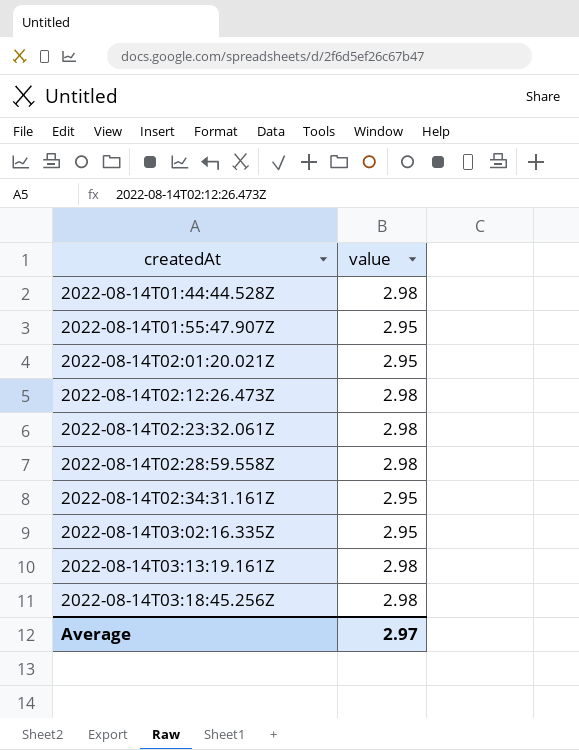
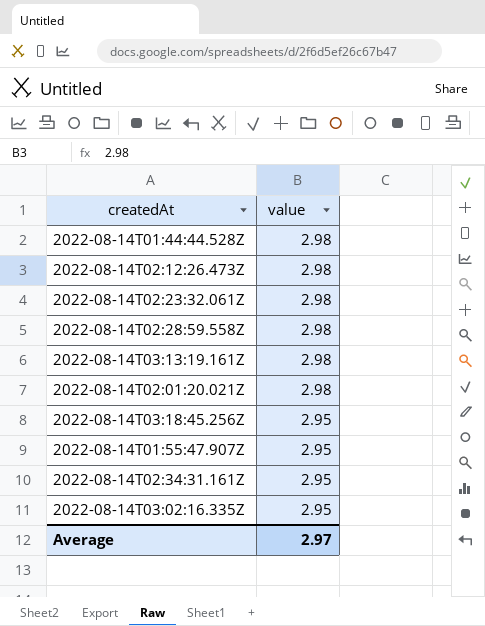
row order: createdAt ascending -> value descending
2022-08-14T02:01:20.021Z | value: 2.95 -> 2.98
2022-08-14T03:18:45.256Z | value: 2.98 -> 2.95

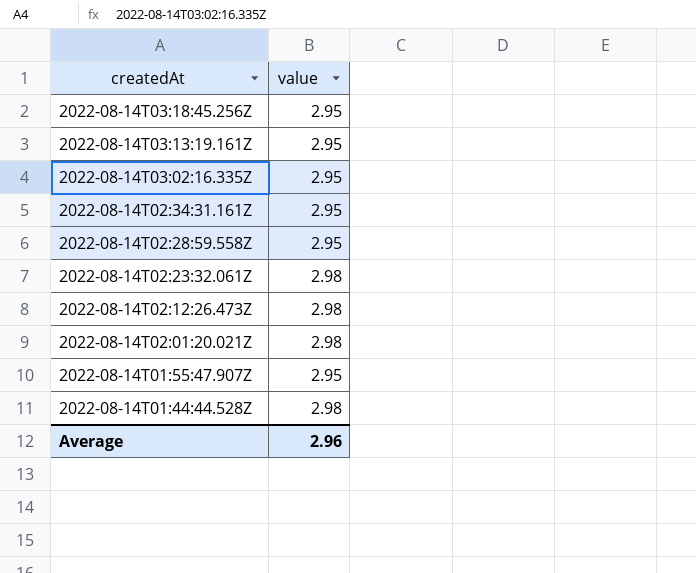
row order: value descending -> createdAt descending
2022-08-14T03:13:19.161Z | value: 2.98 -> 2.95
2022-08-14T02:28:59.558Z | value: 2.98 -> 2.95
Average | value: 2.97 -> 2.96

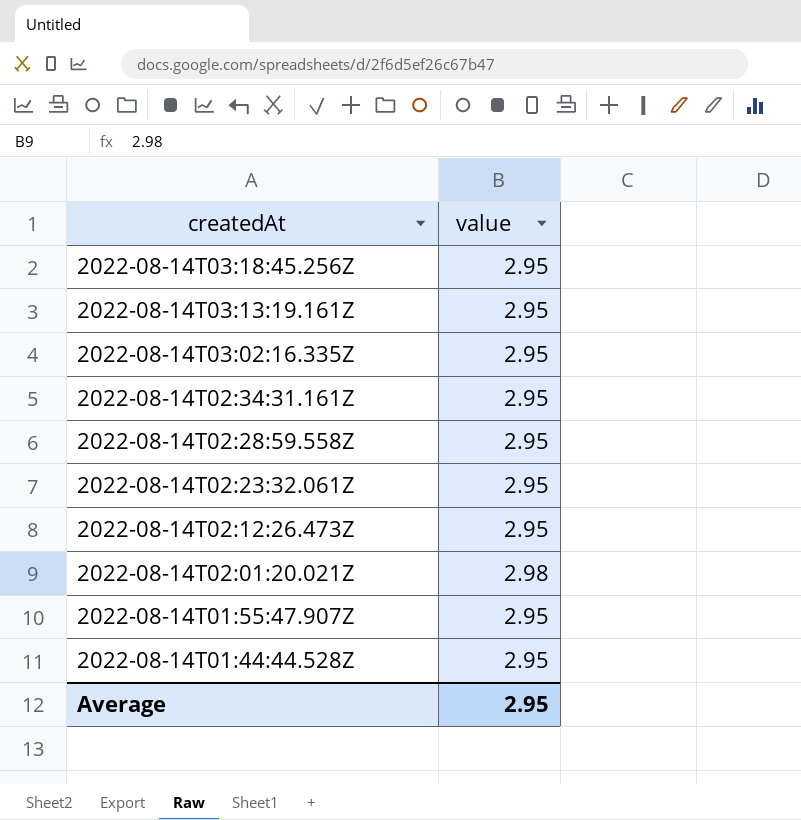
2022-08-14T02:23:32.061Z | value: 2.98 -> 2.95
2022-08-14T02:12:26.473Z | value: 2.98 -> 2.95
2022-08-14T01:44:44.528Z | value: 2.98 -> 2.95
Average | value: 2.96 -> 2.95

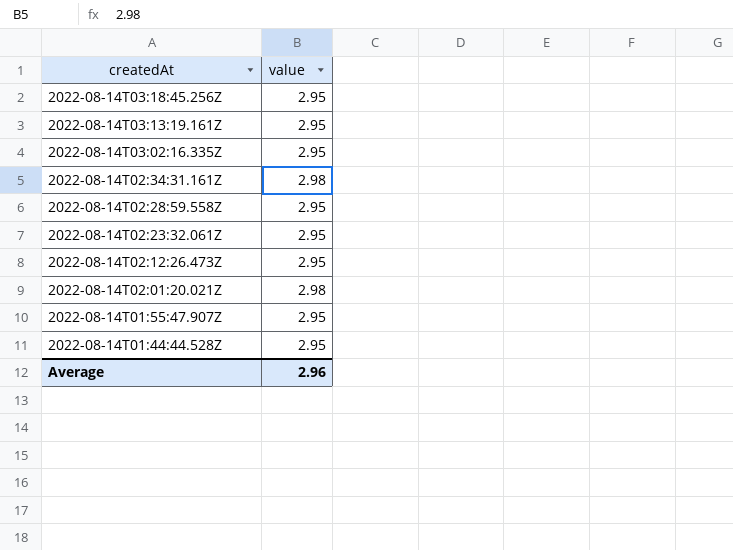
2022-08-14T02:34:31.161Z | value: 2.95 -> 2.98
Average | value: 2.95 -> 2.96

